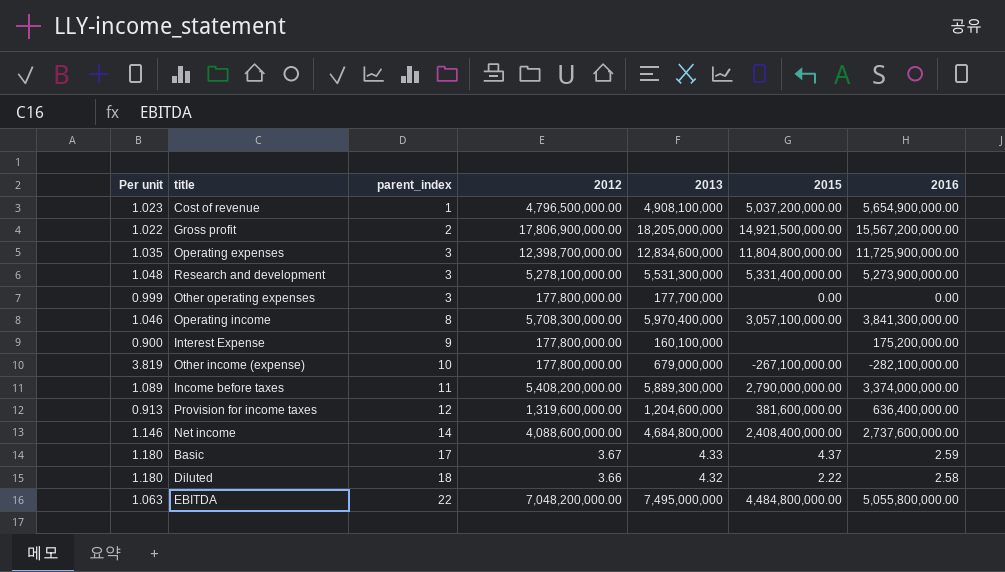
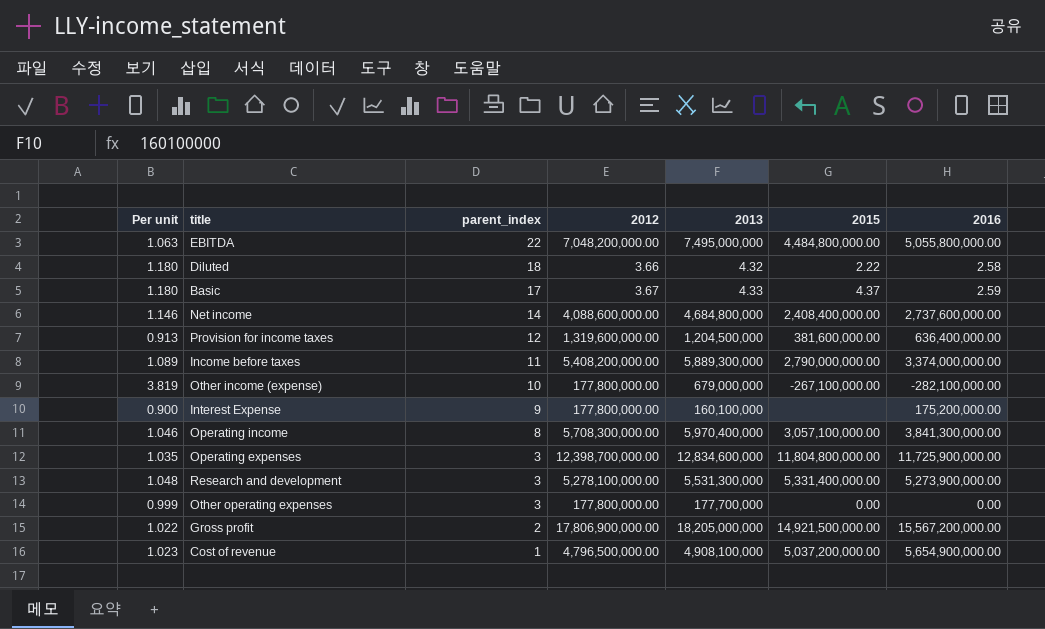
row order: parent_index ascending -> parent_index descending
Provision for income taxes | 2013: 1,204,600,000 -> 1,204,500,000

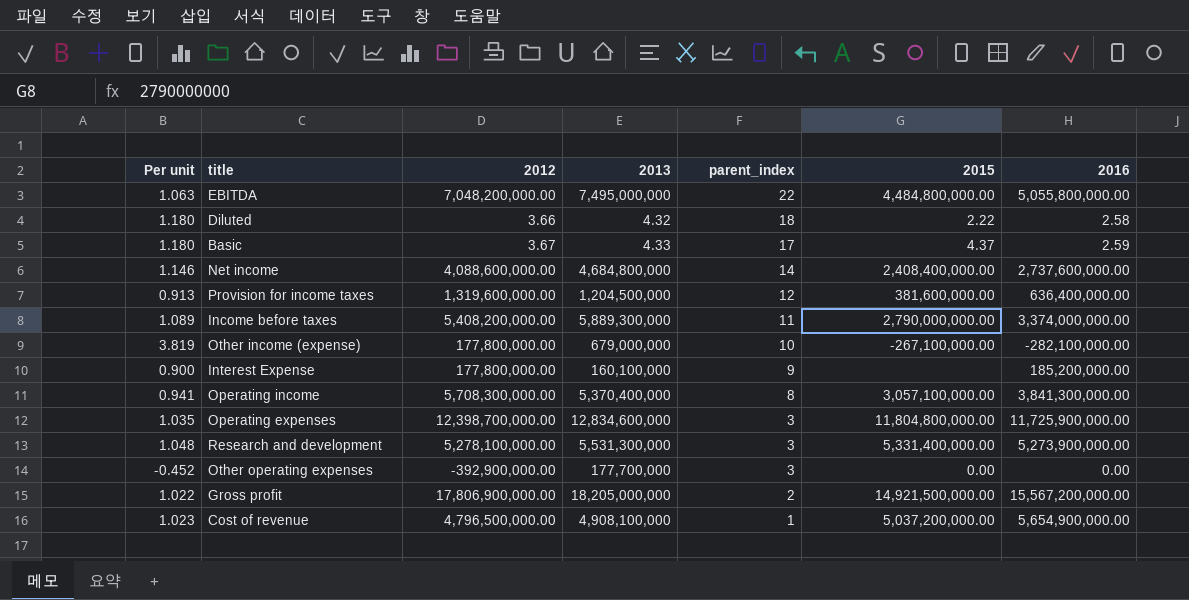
column parent_index | position: 3 -> 5
Interest Expense | 2016: 175,200,000.00 -> 185,200,000.00
Operating income | Per unit: 1.046 -> 0.941
Operating income | 2013: 5,970,400,000 -> 5,370,400,000
Other operating expenses | Per unit: 0.999 -> -0.452
Other operating expenses | 2012: 177,800,000.00 -> -392,900,000.00

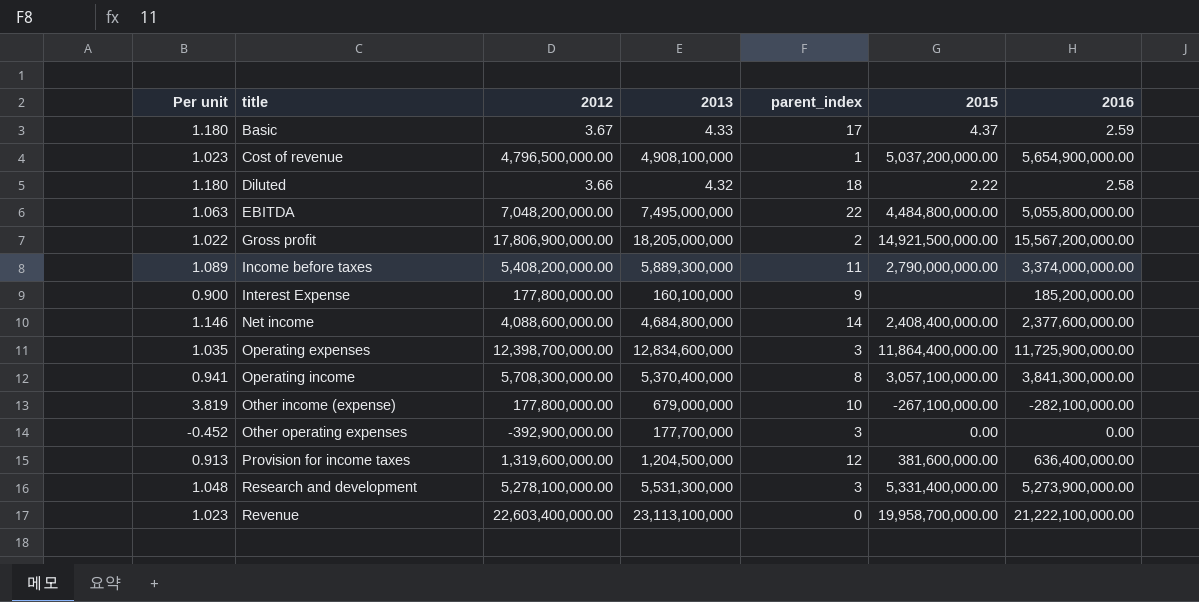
row order: parent_index descending -> title ascending
Net income | 2016: 2,737,600,000.00 -> 2,377,600,000.00
Operating expenses | 2015: 11,804,800,000.00 -> 11,864,400,000.00
row Revenue: none -> 1.023 | 22,603,400,000.00 | 23,113,100,000 | 0 | 19,958,700,000.00 | 21,222,100,000.00

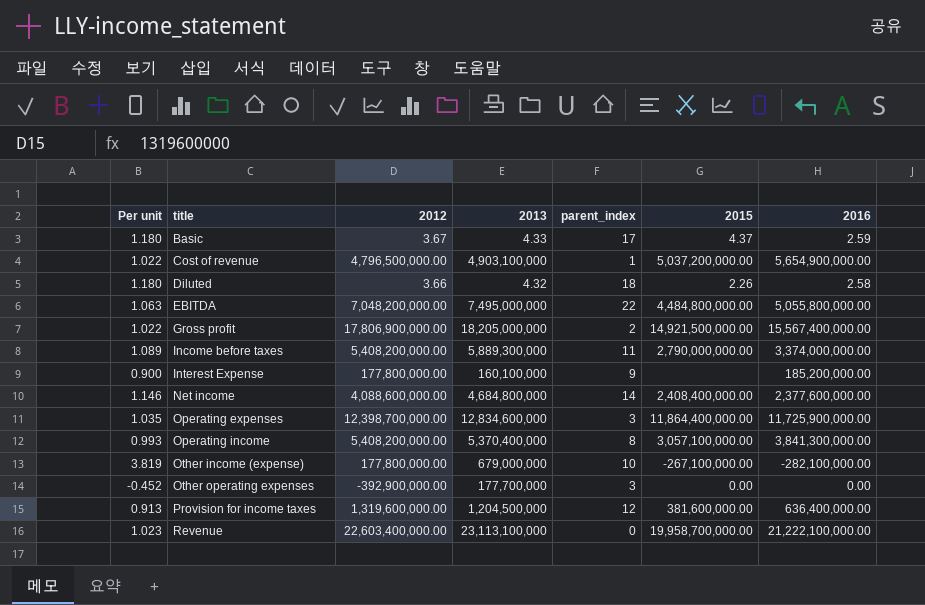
row Research and development: 1.048 | 5,278,100,000.00 | 5,531,300,000 | 3 | 5,331,400,000.00 | 5,273,900,000.00 -> none
Cost of revenue | Per unit: 1.023 -> 1.022
Cost of revenue | 2013: 4,908,100,000 -> 4,903,100,000
Diluted | 2015: 2.22 -> 2.26
Gross profit | 2016: 15,567,200,000.00 -> 15,567,400,000.00
Operating income | Per unit: 0.941 -> 0.993
Operating income | 2012: 5,708,300,000.00 -> 5,408,200,000.00

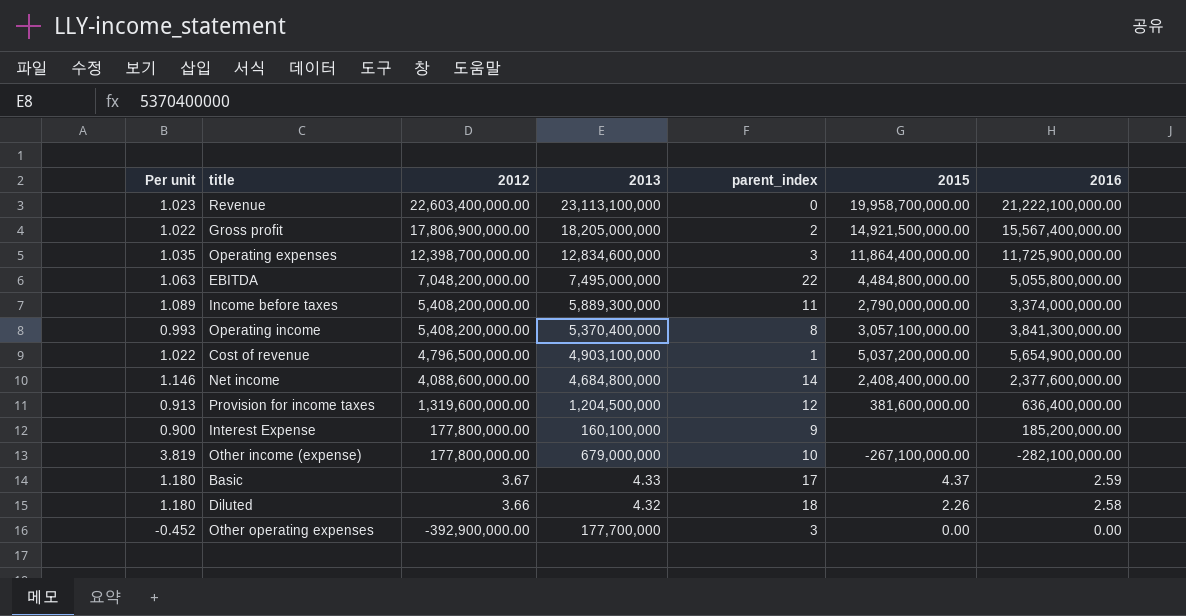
row order: title ascending -> 2012 descending

